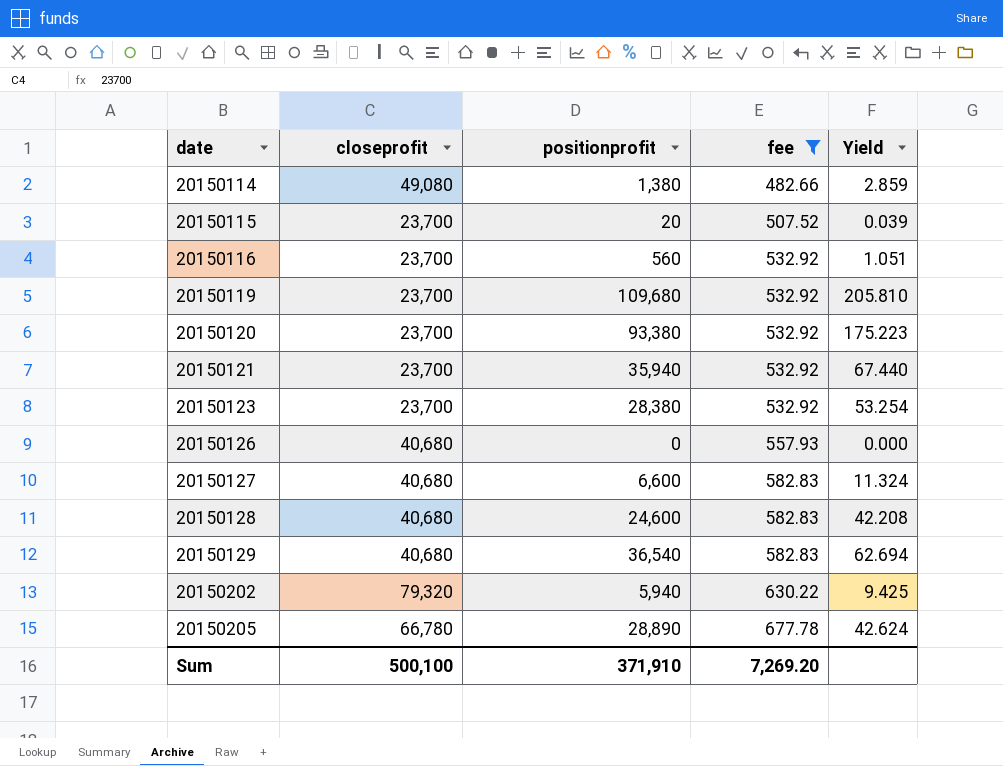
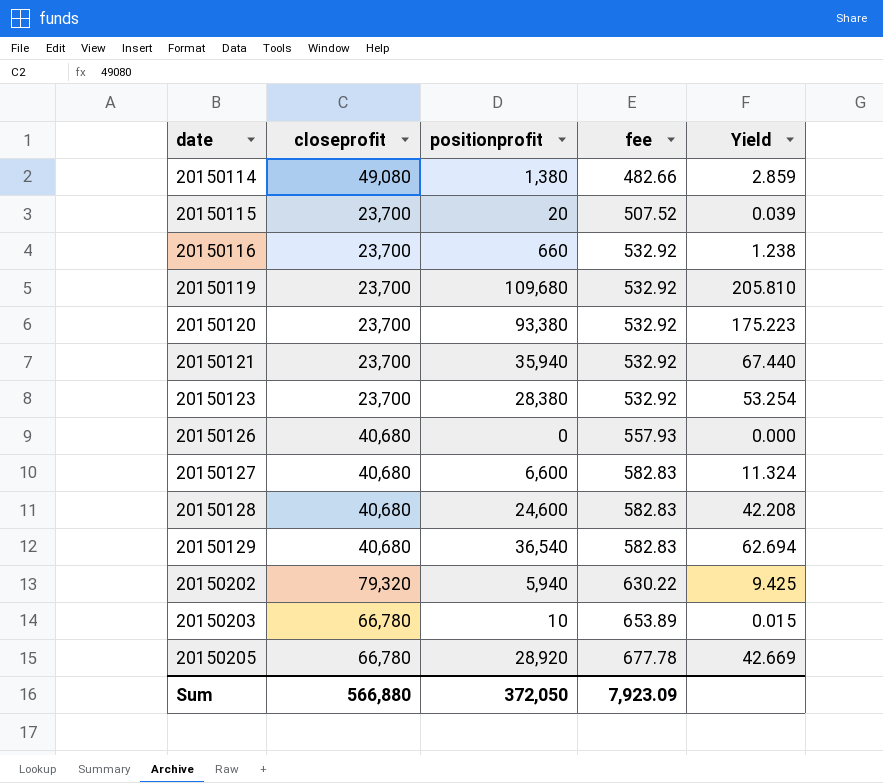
filter: fee != 653.89 -> none
20150116 | positionprofit: 560 -> 660
20150116 | Yield: 1.051 -> 1.238
20150205 | positionprofit: 28,890 -> 28,920
20150205 | Yield: 42.624 -> 42.669
Sum | closeprofit: 500,100 -> 566,880
Sum | positionprofit: 371,910 -> 372,050
Sum | fee: 7,269.20 -> 7,923.09

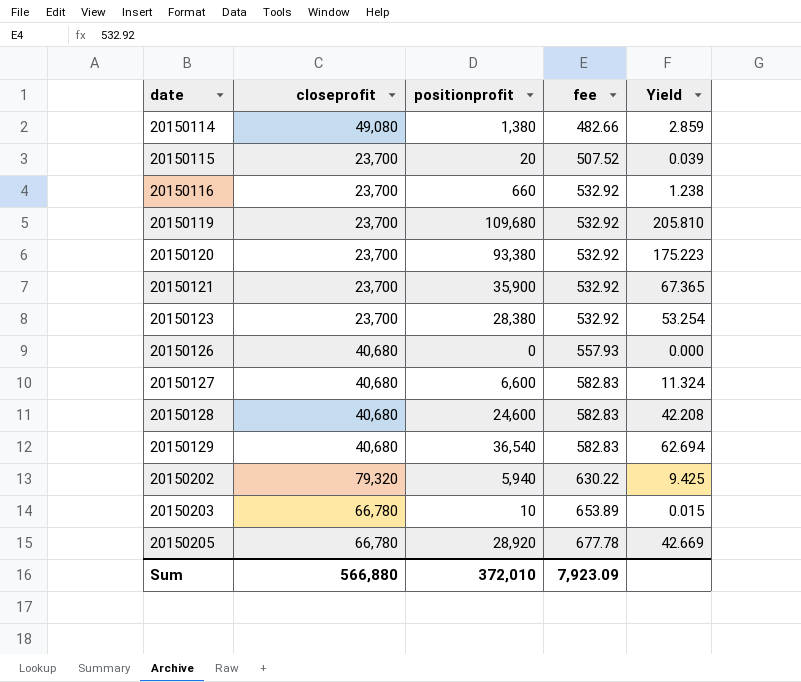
20150121 | positionprofit: 35,940 -> 35,900
20150121 | Yield: 67.440 -> 67.365
Sum | positionprofit: 372,050 -> 372,010

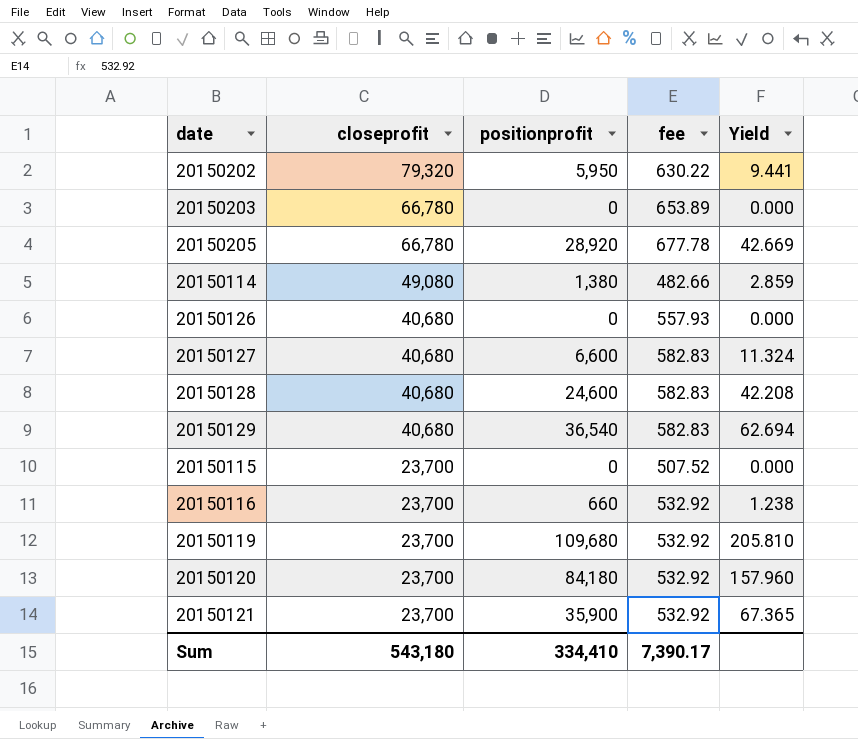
row order: date ascending -> closeprofit descending
row 20150123: 23,700 | 28,380 | 532.92 | 53.254 -> none
20150202 | positionprofit: 5,940 -> 5,950
20150202 | Yield: 9.425 -> 9.441
20150203 | positionprofit: 10 -> 0
20150203 | Yield: 0.015 -> 0.000
20150115 | positionprofit: 20 -> 0
20150115 | Yield: 0.039 -> 0.000
20150120 | positionprofit: 93,380 -> 84,180
20150120 | Yield: 175.223 -> 157.960
Sum | closeprofit: 566,880 -> 543,180
Sum | positionprofit: 372,010 -> 334,410
Sum | fee: 7,923.09 -> 7,390.17

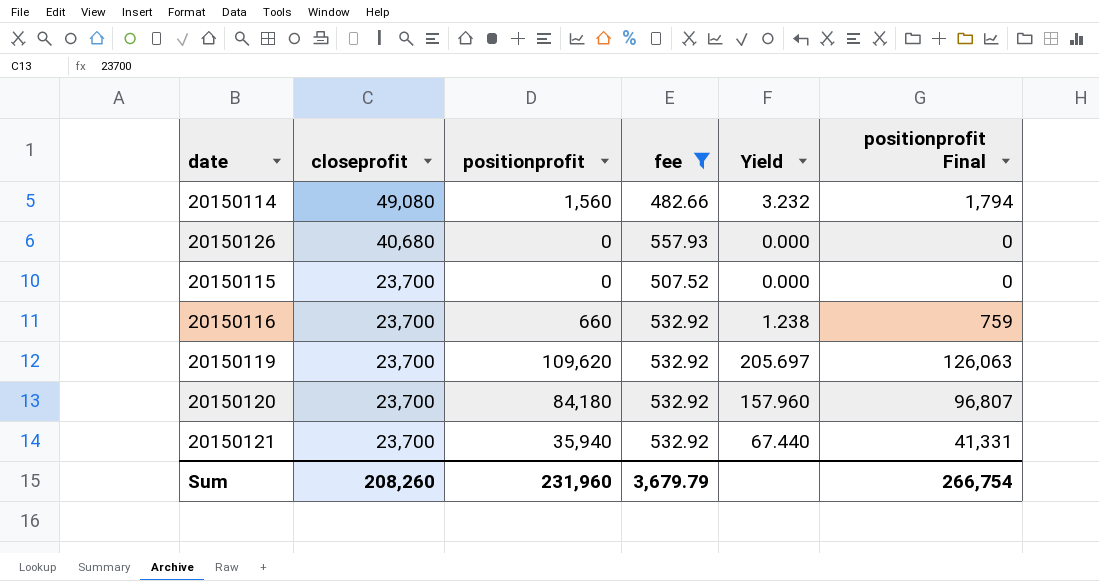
filter: none -> fee <= 557.93
column positionprofit Final | formula: none -> [positionprofit] * 1.15
20150114 | positionprofit: 1,380 -> 1,560
20150114 | Yield: 2.859 -> 3.232
20150119 | positionprofit: 109,680 -> 109,620
20150119 | Yield: 205.810 -> 205.697
20150121 | positionprofit: 35,900 -> 35,940
20150121 | Yield: 67.365 -> 67.440
Sum | closeprofit: 543,180 -> 208,260
Sum | positionprofit: 334,410 -> 231,960
Sum | fee: 7,390.17 -> 3,679.79

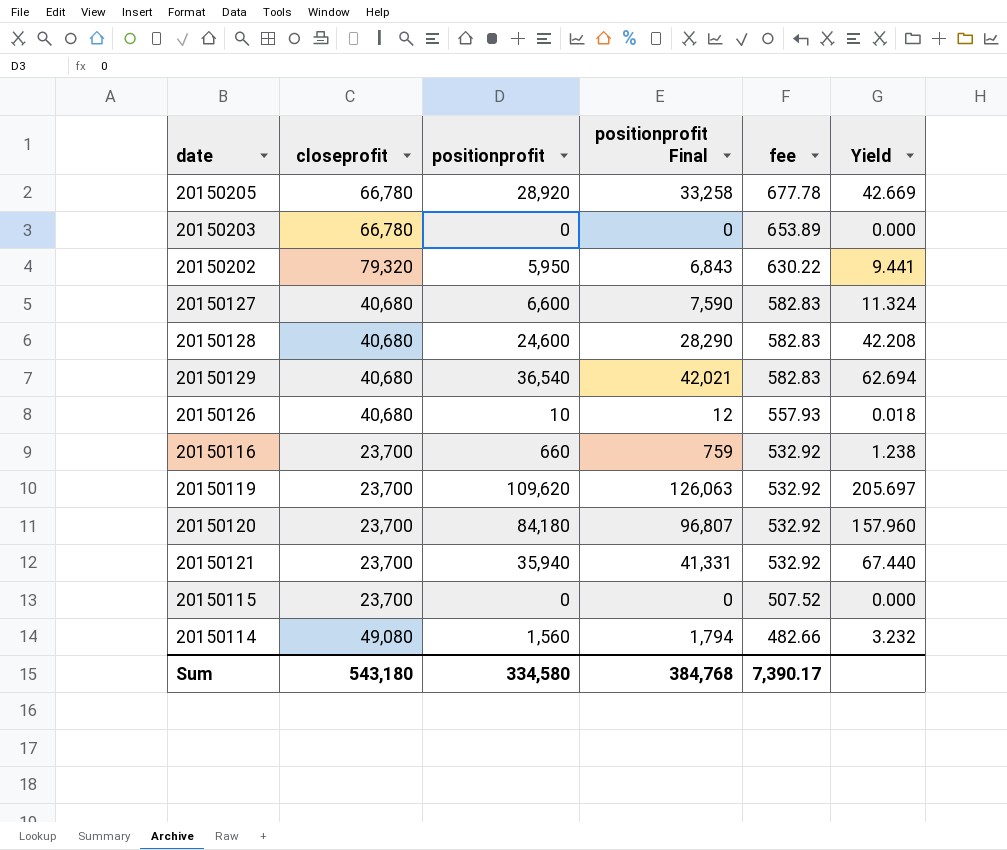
filter: fee <= 557.93 -> none
row order: closeprofit descending -> fee descending
column positionprofit Final | position: 6 -> 4
20150126 | positionprofit: 0 -> 10
20150126 | positionprofit Final: 0 -> 12
20150126 | Yield: 0.000 -> 0.018
Sum | closeprofit: 208,260 -> 543,180
Sum | positionprofit: 231,960 -> 334,580
Sum | positionprofit Final: 266,754 -> 384,768
Sum | fee: 3,679.79 -> 7,390.17

